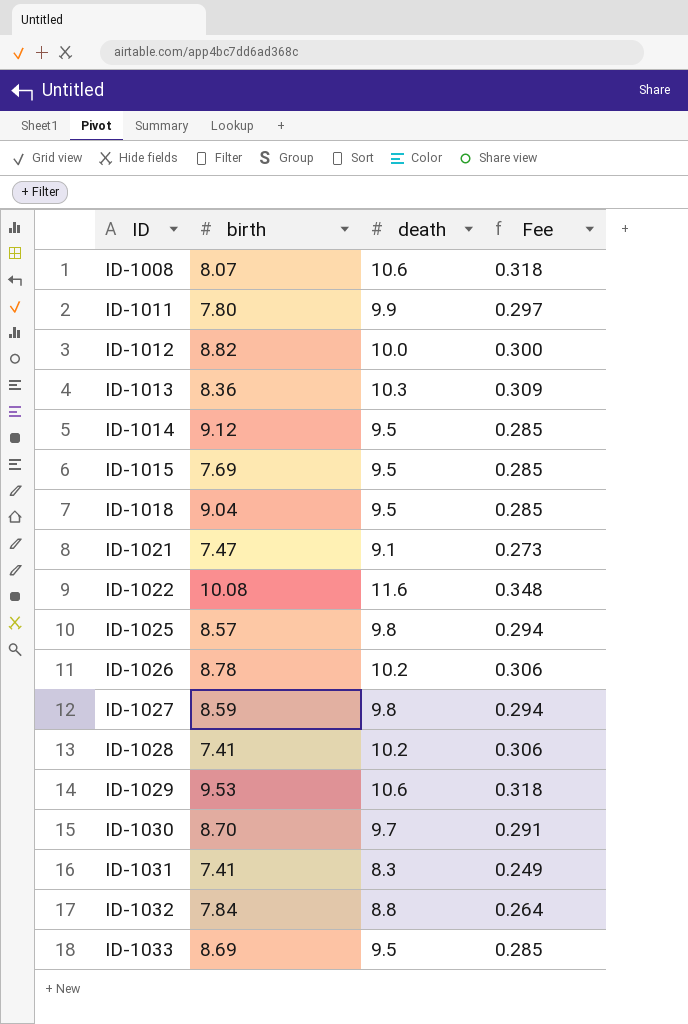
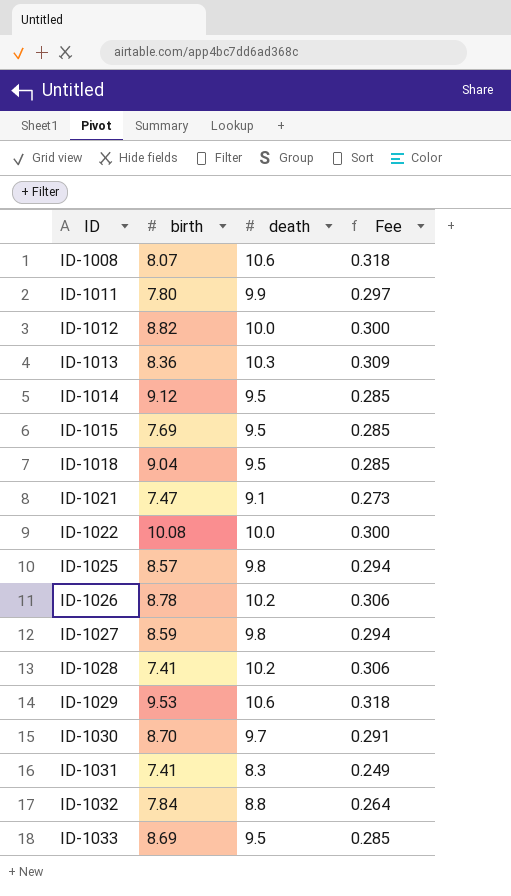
ID-1022 | death: 11.6 -> 10.0
ID-1022 | Fee: 0.348 -> 0.300

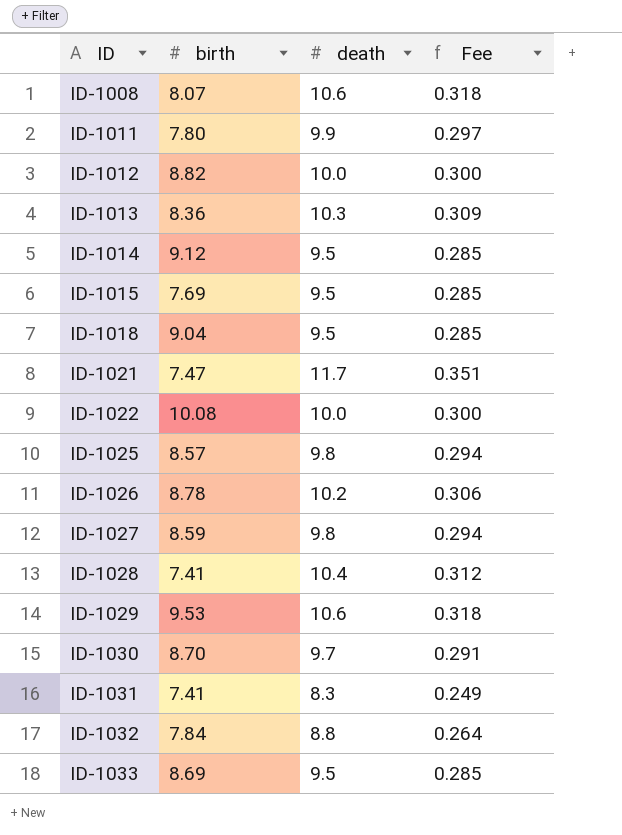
ID-1021 | death: 9.1 -> 11.7
ID-1021 | Fee: 0.273 -> 0.351
ID-1028 | death: 10.2 -> 10.4
ID-1028 | Fee: 0.306 -> 0.312

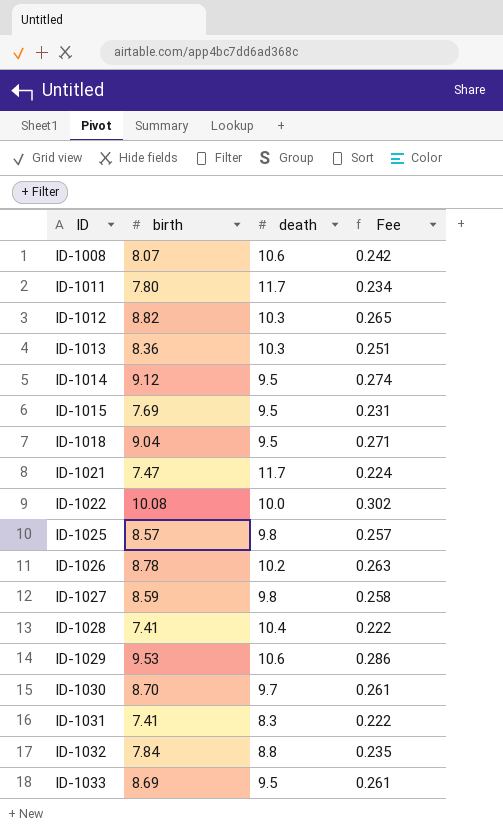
column Fee | formula: [death] * 0.03 -> [birth] * 0.03
ID-1011 | death: 9.9 -> 11.7
ID-1012 | death: 10.0 -> 10.3

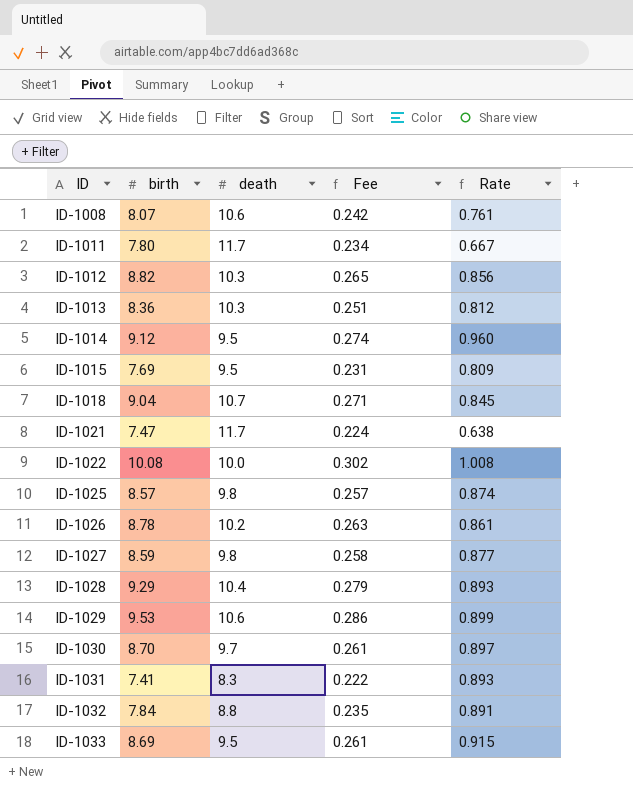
column Rate | formula: none -> [birth] / [death]
ID-1018 | death: 9.5 -> 10.7
ID-1028 | birth: 7.41 -> 9.29
ID-1028 | Fee: 0.222 -> 0.279

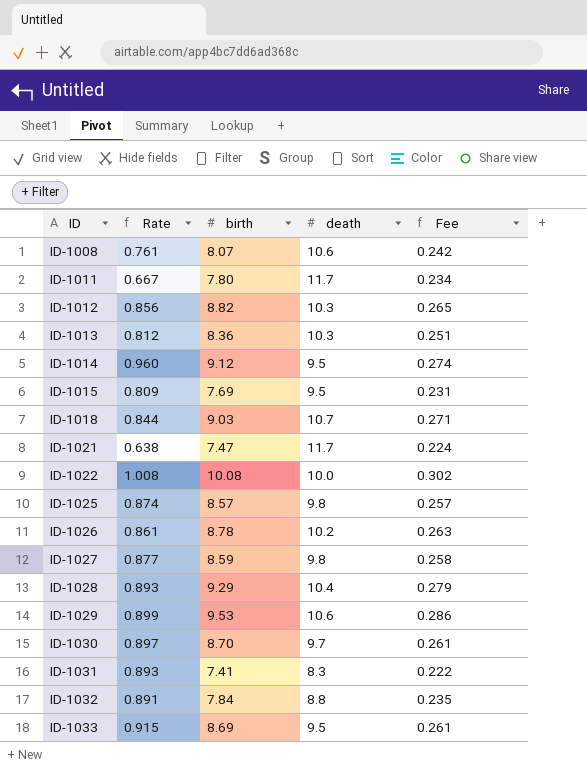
column Rate | position: 5 -> 2
ID-1018 | Rate: 0.845 -> 0.844
ID-1018 | birth: 9.04 -> 9.03

